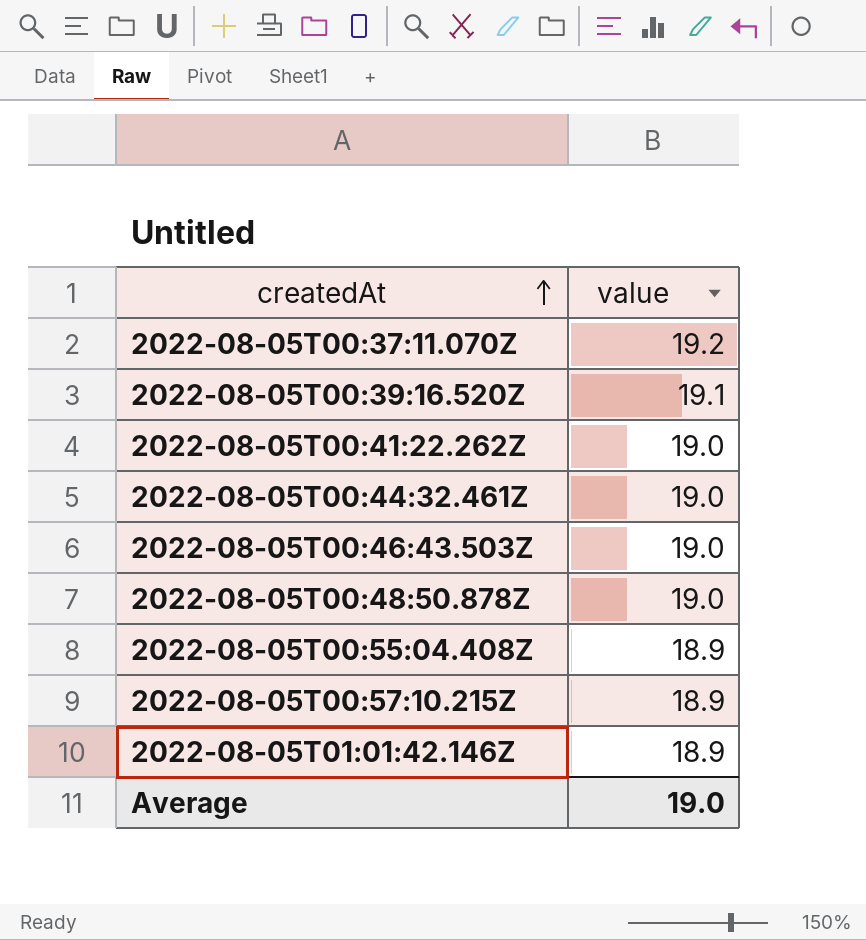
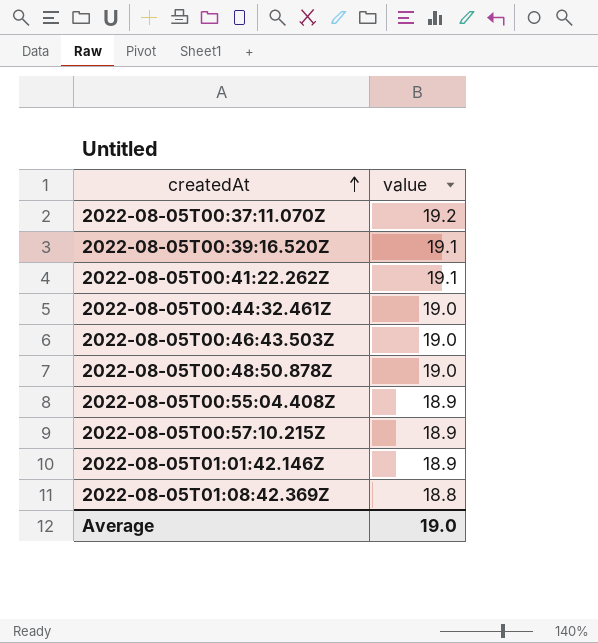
2022-08-05T00:41:22.262Z | value: 19.0 -> 19.1
row 2022-08-05T01:08:42.369Z: none -> 18.8

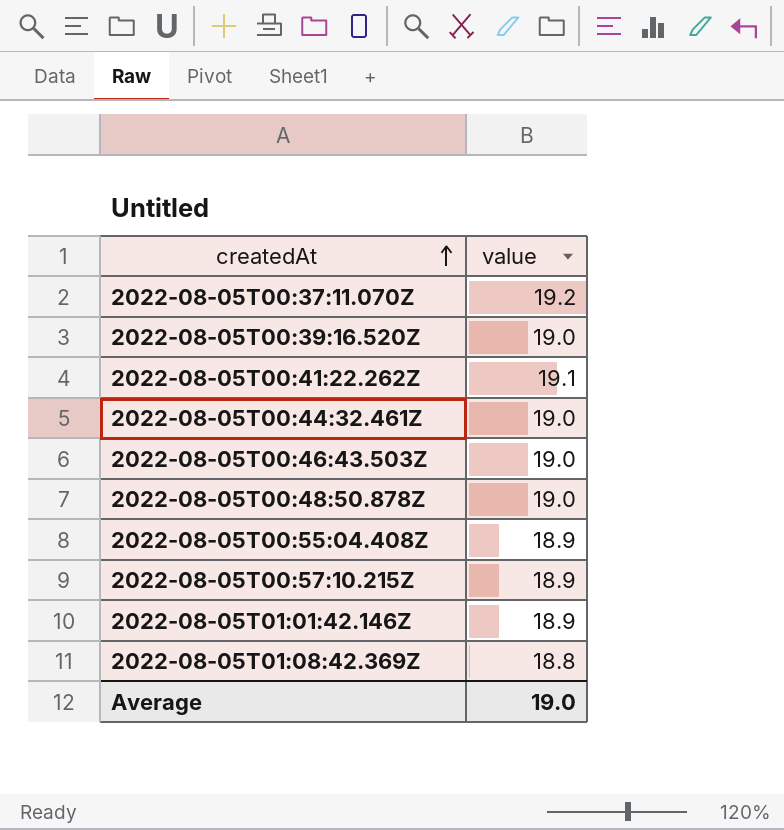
2022-08-05T00:39:16.520Z | value: 19.1 -> 19.0

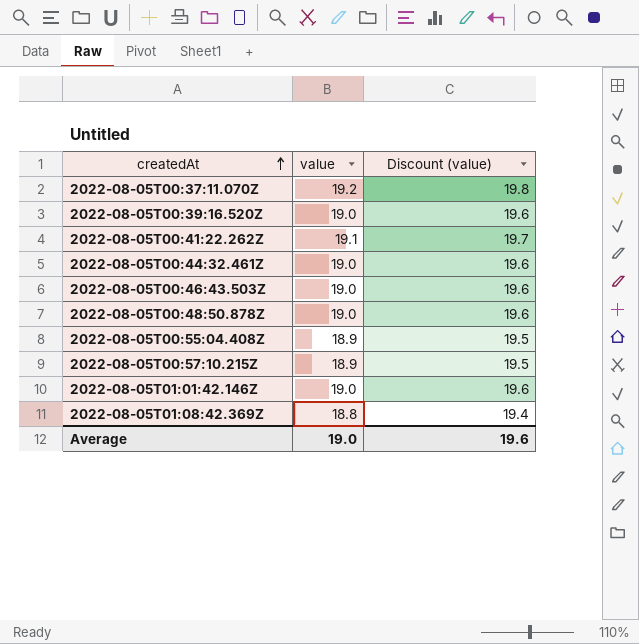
column Discount (value) | formula: none -> [value] * 1.03
2022-08-05T01:01:42.146Z | value: 18.9 -> 19.0

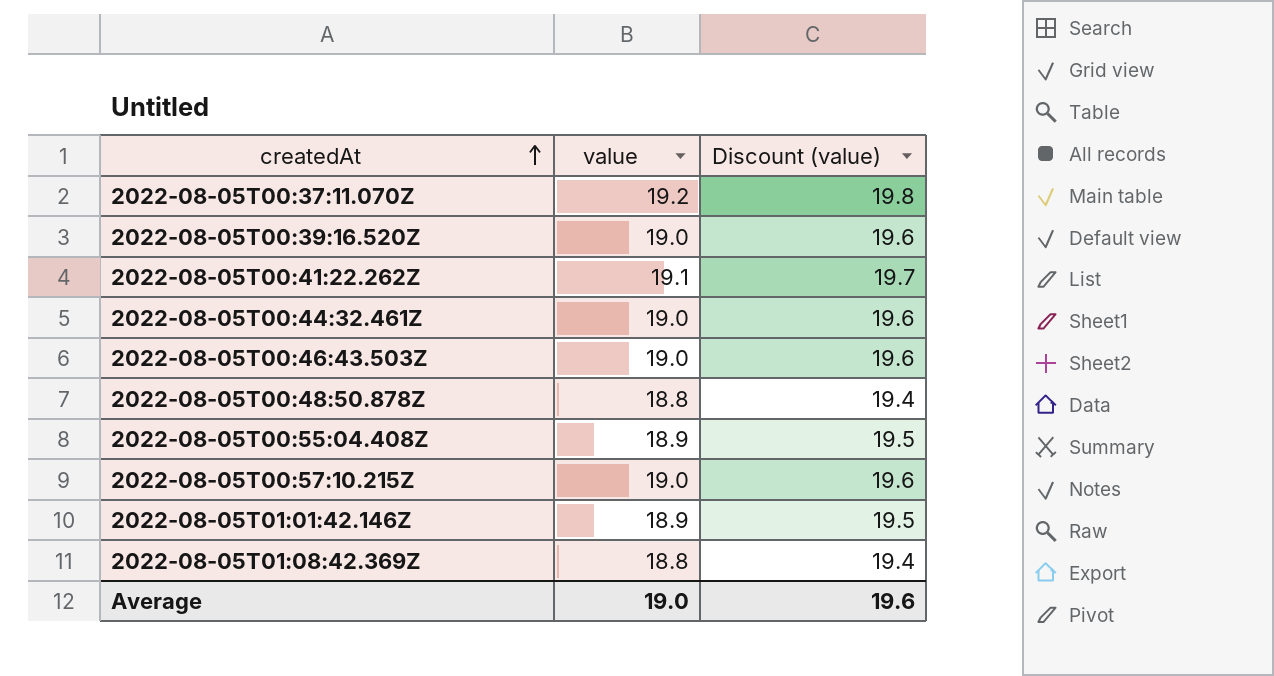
2022-08-05T00:48:50.878Z | value: 19.0 -> 18.8
2022-08-05T00:48:50.878Z | Discount (value): 19.6 -> 19.4
2022-08-05T00:57:10.215Z | value: 18.9 -> 19.0
2022-08-05T00:57:10.215Z | Discount (value): 19.5 -> 19.6
2022-08-05T01:01:42.146Z | value: 19.0 -> 18.9
2022-08-05T01:01:42.146Z | Discount (value): 19.6 -> 19.5

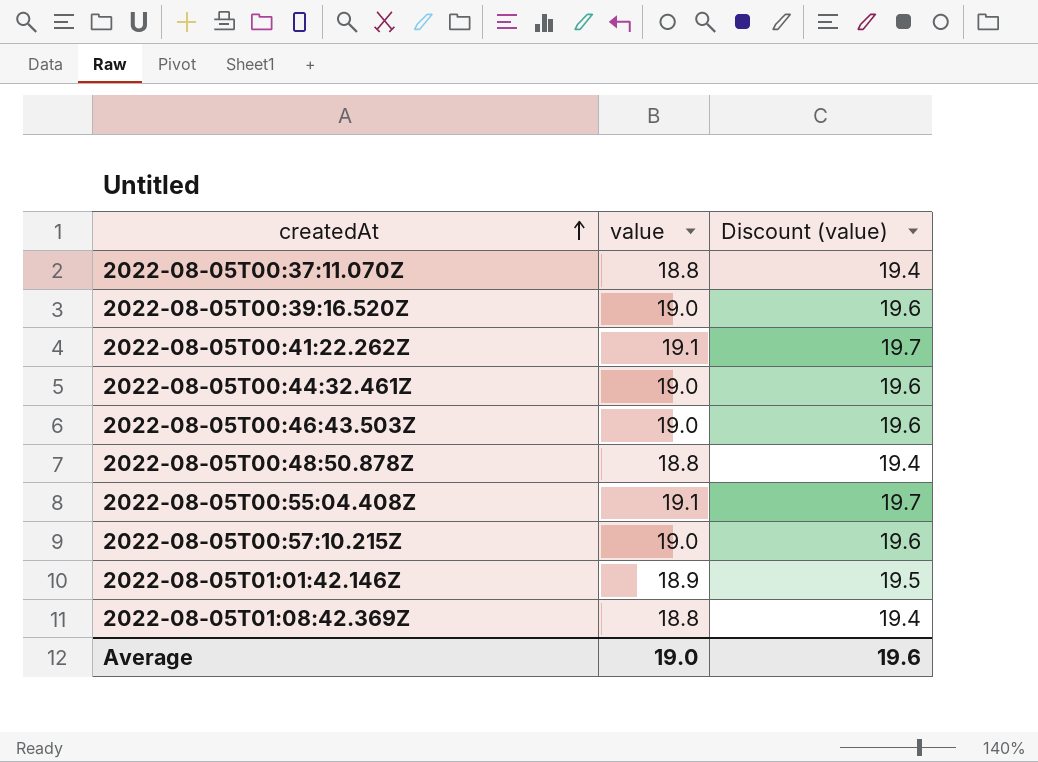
2022-08-05T00:37:11.070Z | value: 19.2 -> 18.8
2022-08-05T00:37:11.070Z | Discount (value): 19.8 -> 19.4
2022-08-05T00:55:04.408Z | value: 18.9 -> 19.1
2022-08-05T00:55:04.408Z | Discount (value): 19.5 -> 19.7

